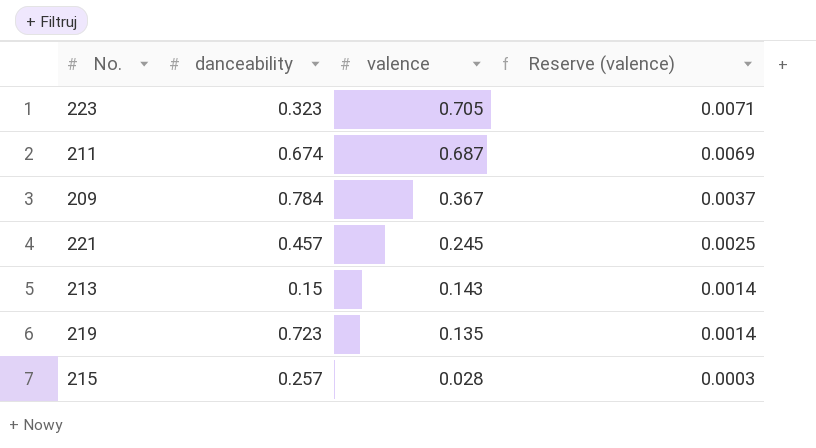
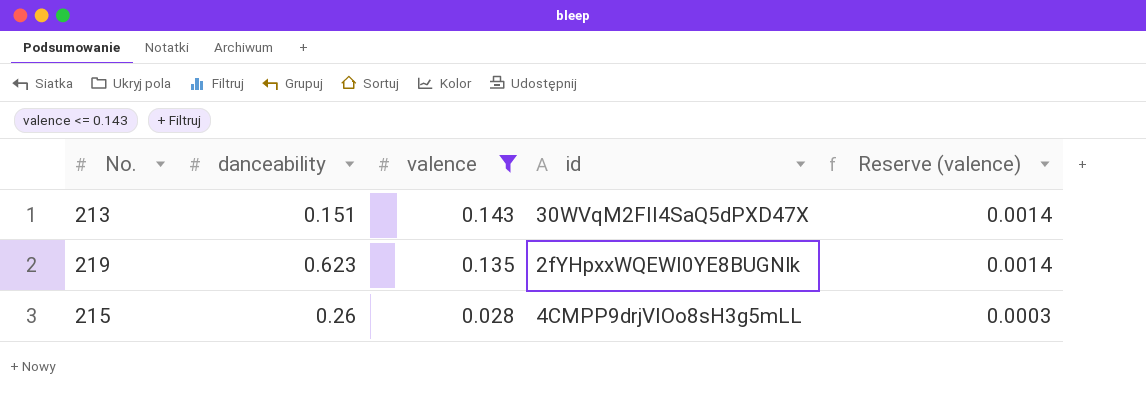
filter: none -> valence <= 0.143
column id | position: none -> 4
213 | danceability: 0.15 -> 0.151
219 | danceability: 0.723 -> 0.623
215 | danceability: 0.257 -> 0.26

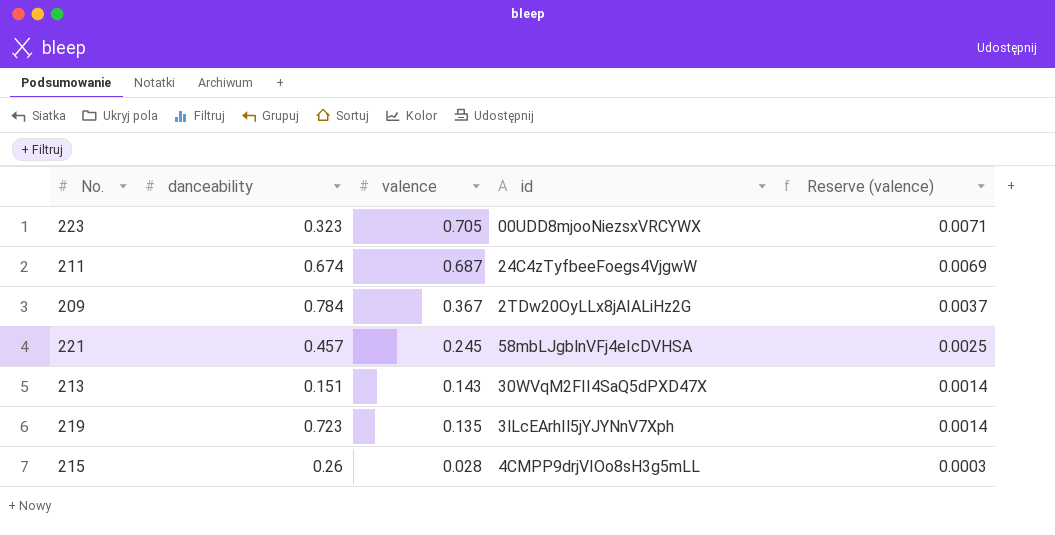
filter: valence <= 0.143 -> none
219 | danceability: 0.623 -> 0.723
219 | id: 2fYHpxxWQEWI0YE8BUGNlk -> 3lLcEArhIl5jYJYNnV7Xph

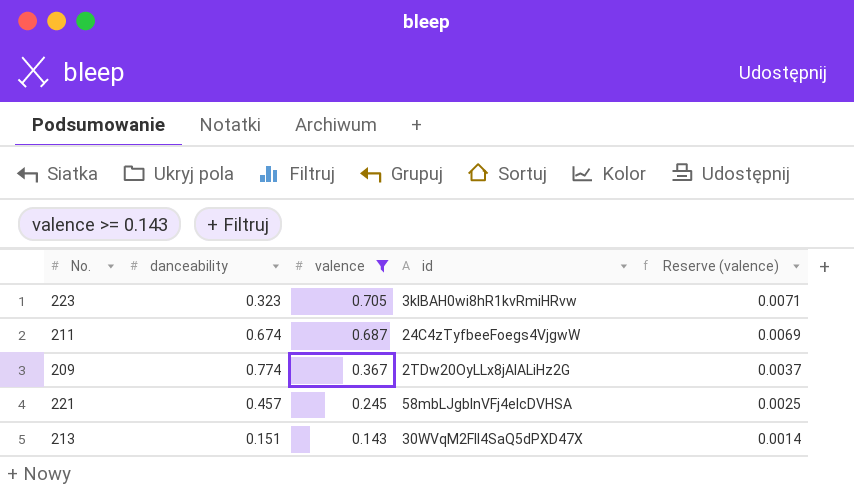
filter: none -> valence >= 0.143
223 | id: 00UDD8mjooNiezsxVRCYWX -> 3klBAH0wi8hR1kvRmiHRvw
209 | danceability: 0.784 -> 0.774

